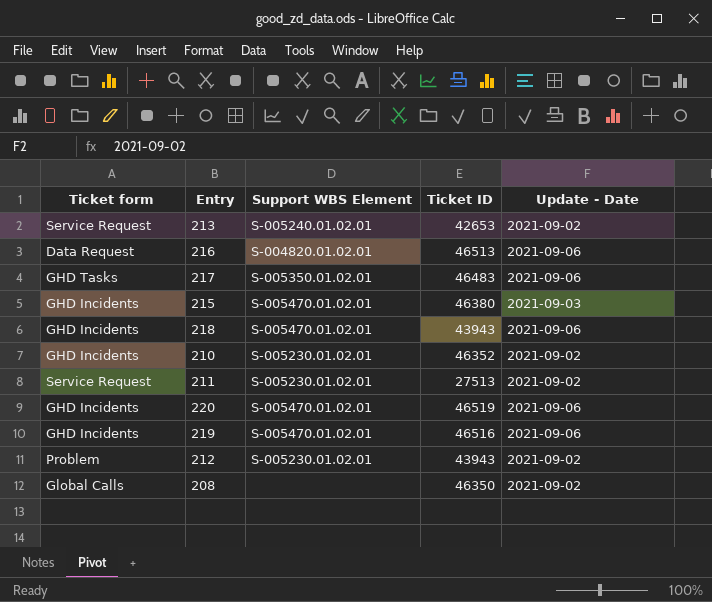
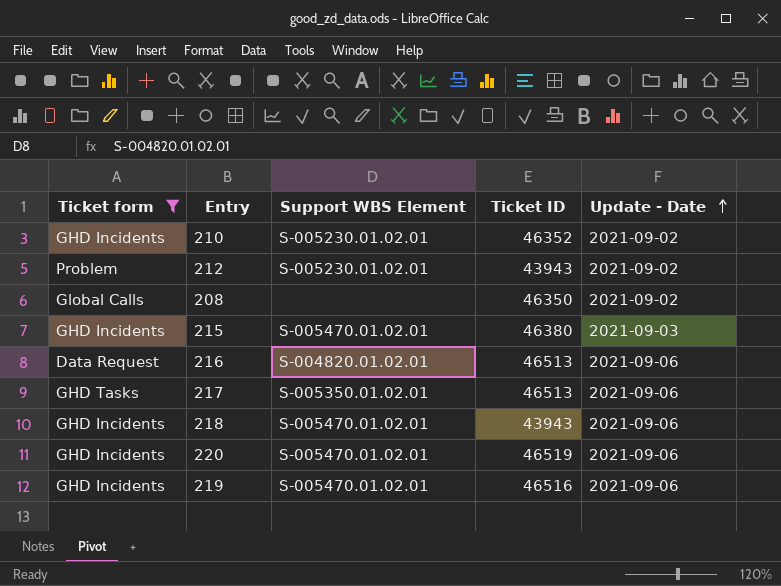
filter: none -> Ticket form != Service Request
row order: none -> Update - Date ascending
217 | Ticket ID: 46483 -> 46513

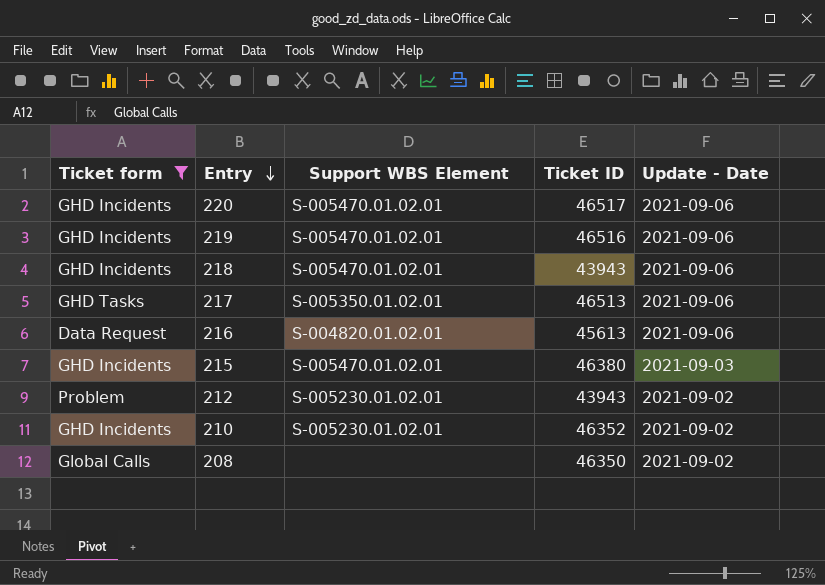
row order: Update - Date ascending -> Entry descending
220 | Ticket ID: 46519 -> 46517
216 | Ticket ID: 46513 -> 45613

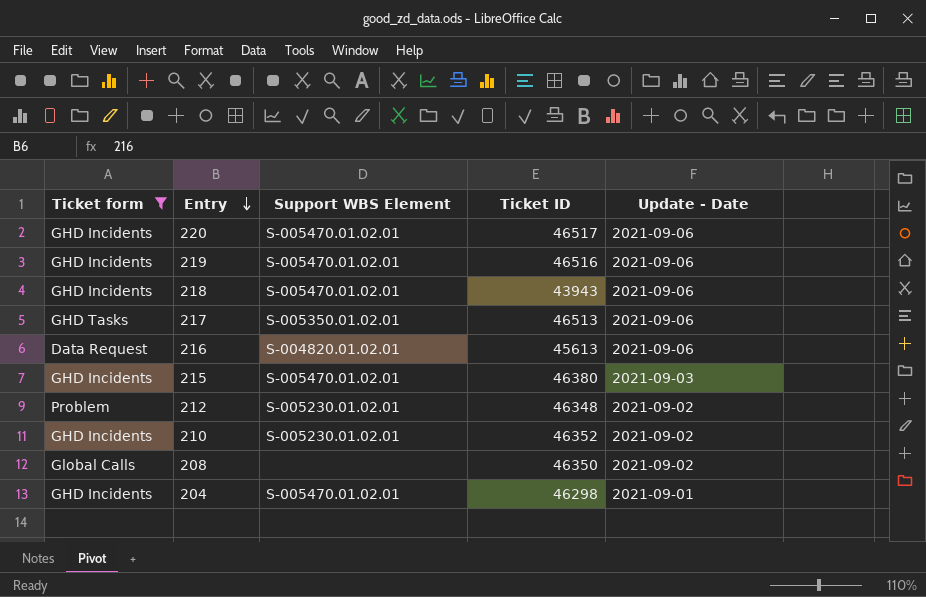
212 | Ticket ID: 43943 -> 46348
row 204: none -> GHD Incidents | S-005470.01.02.01 | 46298 | 2021-09-01

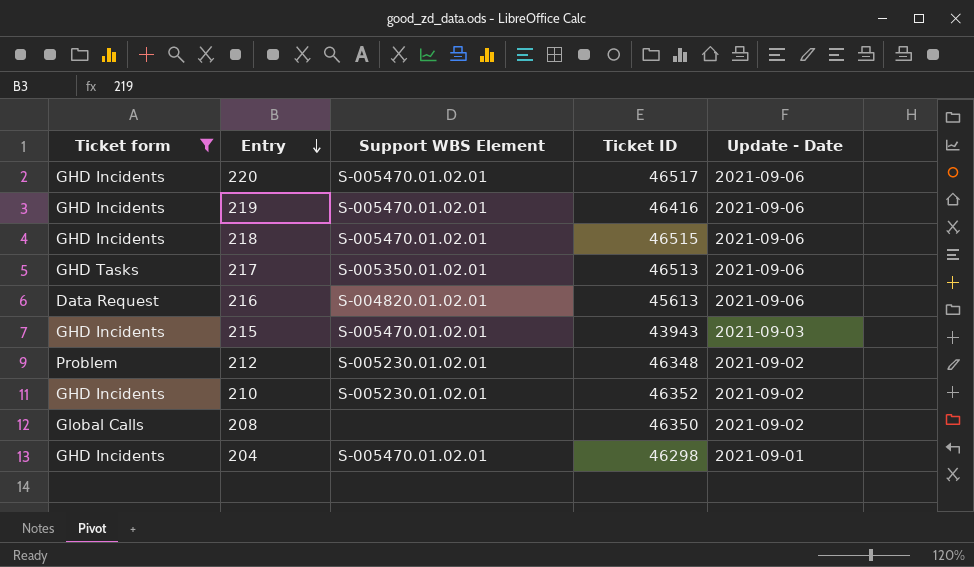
219 | Ticket ID: 46516 -> 46416
218 | Ticket ID: 43943 -> 46515
215 | Ticket ID: 46380 -> 43943

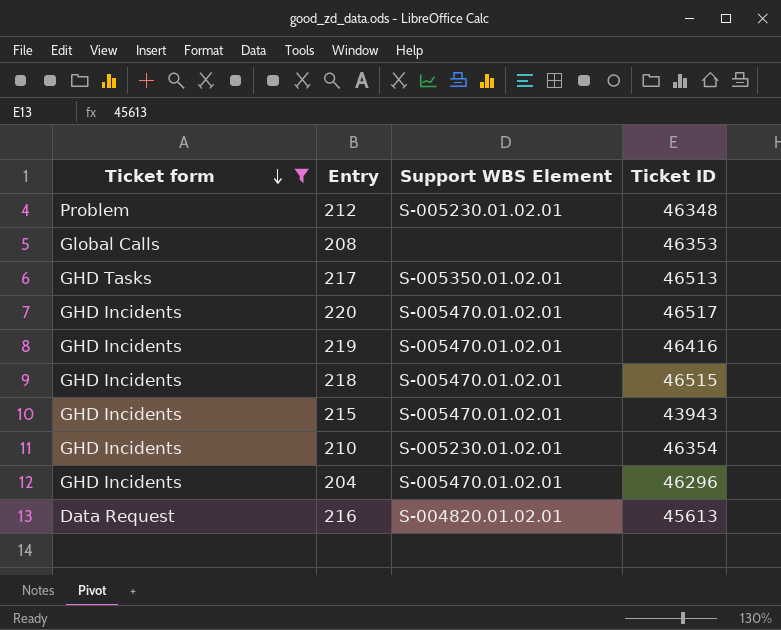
row order: Entry descending -> Ticket form descending
column Update - Date | position: 5 -> none
208 | Ticket ID: 46350 -> 46353
210 | Ticket ID: 46352 -> 46354
204 | Ticket ID: 46298 -> 46296

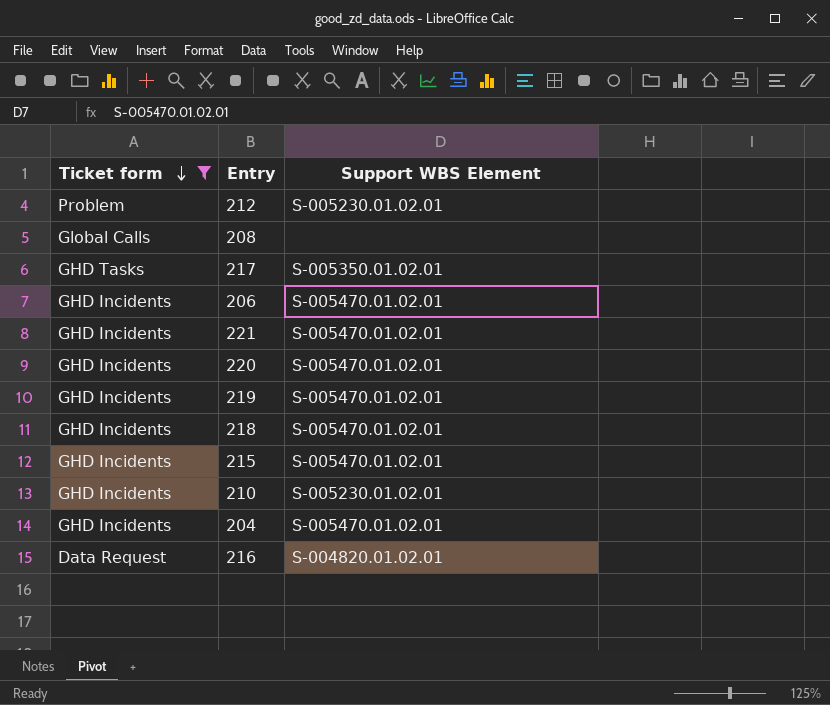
column Ticket ID | position: 4 -> none
row 206: none -> GHD Incidents | S-005470.01.02.01
row 221: none -> GHD Incidents | S-005470.01.02.01

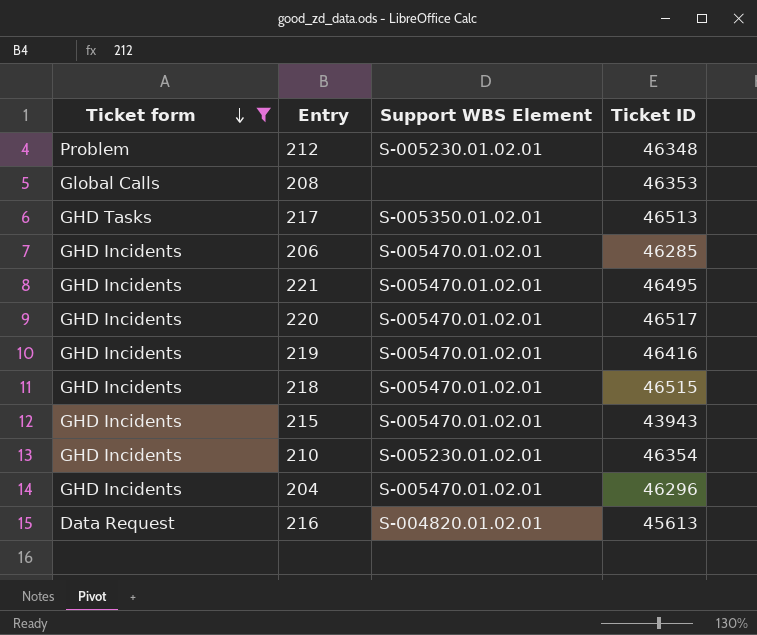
column Ticket ID | position: none -> 4

